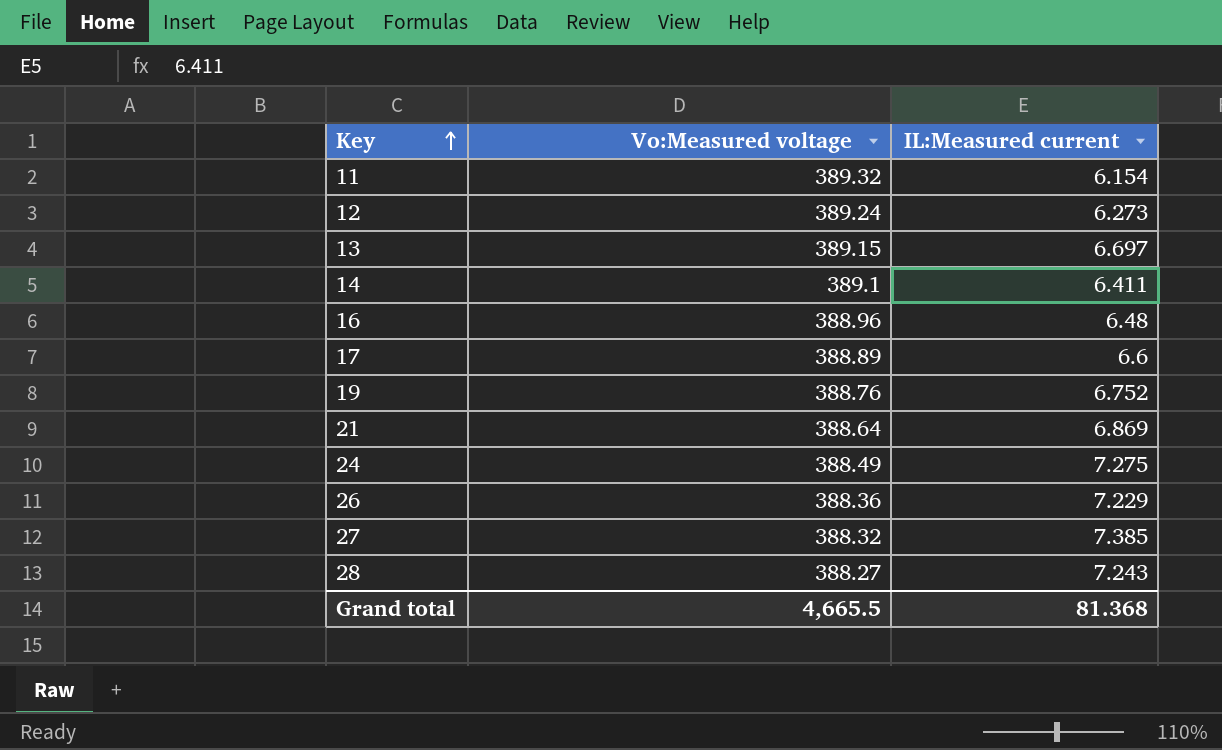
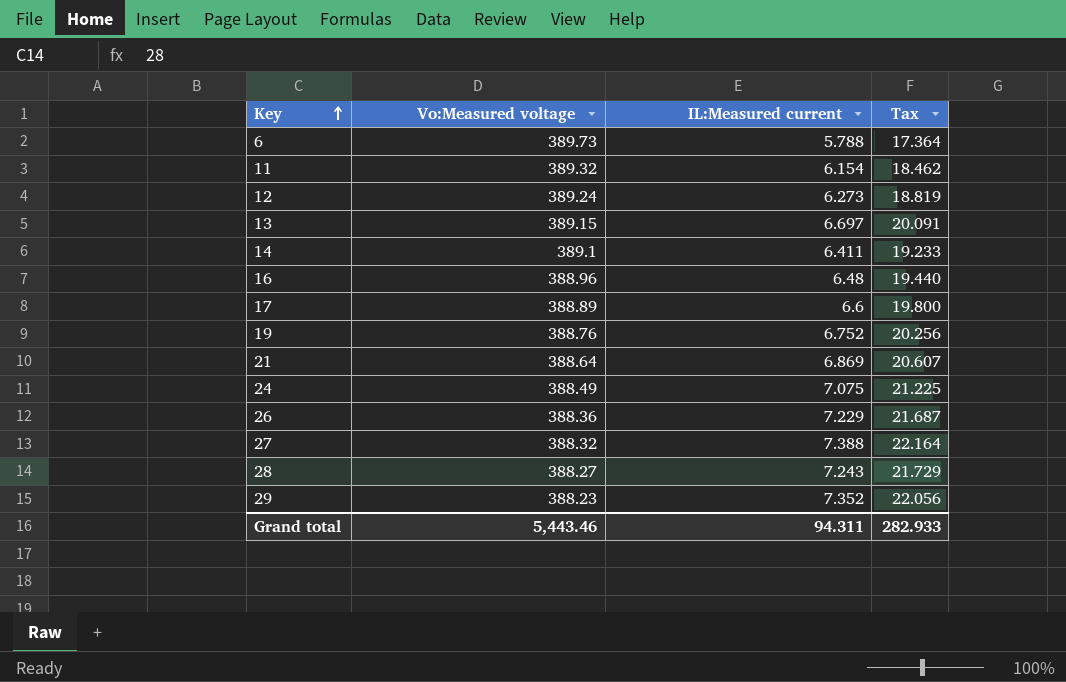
column Tax | formula: none -> [IL:Measured current] * 3
row 6: none -> 389.73 | 5.788 | 17.364
24 | IL:Measured current: 7.275 -> 7.075
27 | IL:Measured current: 7.385 -> 7.388
row 29: none -> 388.23 | 7.352 | 22.056
Grand total | Vo:Measured voltage: 4,665.5 -> 5,443.46
Grand total | IL:Measured current: 81.368 -> 94.311

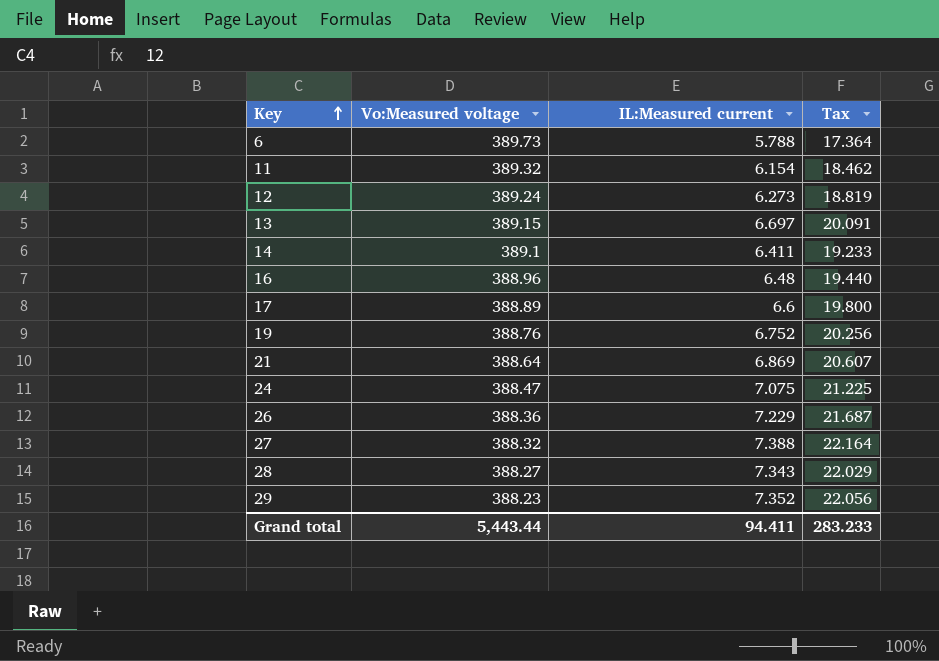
24 | Vo:Measured voltage: 388.49 -> 388.47
28 | IL:Measured current: 7.243 -> 7.343
28 | Tax: 21.729 -> 22.029
Grand total | Vo:Measured voltage: 5,443.46 -> 5,443.44
Grand total | IL:Measured current: 94.311 -> 94.411
Grand total | Tax: 282.933 -> 283.233

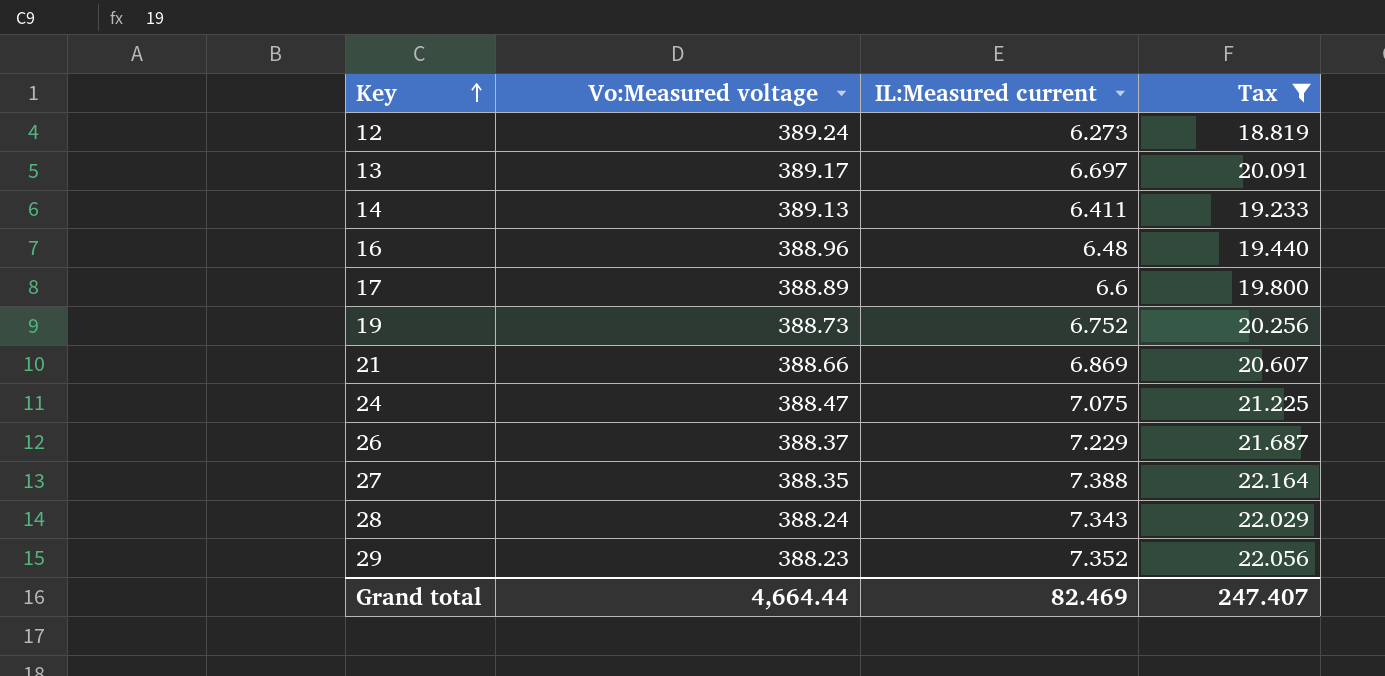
filter: none -> Tax >= 18.819
13 | Vo:Measured voltage: 389.15 -> 389.17
14 | Vo:Measured voltage: 389.1 -> 389.13
19 | Vo:Measured voltage: 388.76 -> 388.73
21 | Vo:Measured voltage: 388.64 -> 388.66
26 | Vo:Measured voltage: 388.36 -> 388.37
27 | Vo:Measured voltage: 388.32 -> 388.35
28 | Vo:Measured voltage: 388.27 -> 388.24
Grand total | Vo:Measured voltage: 5,443.44 -> 4,664.44
Grand total | IL:Measured current: 94.411 -> 82.469
Grand total | Tax: 283.233 -> 247.407

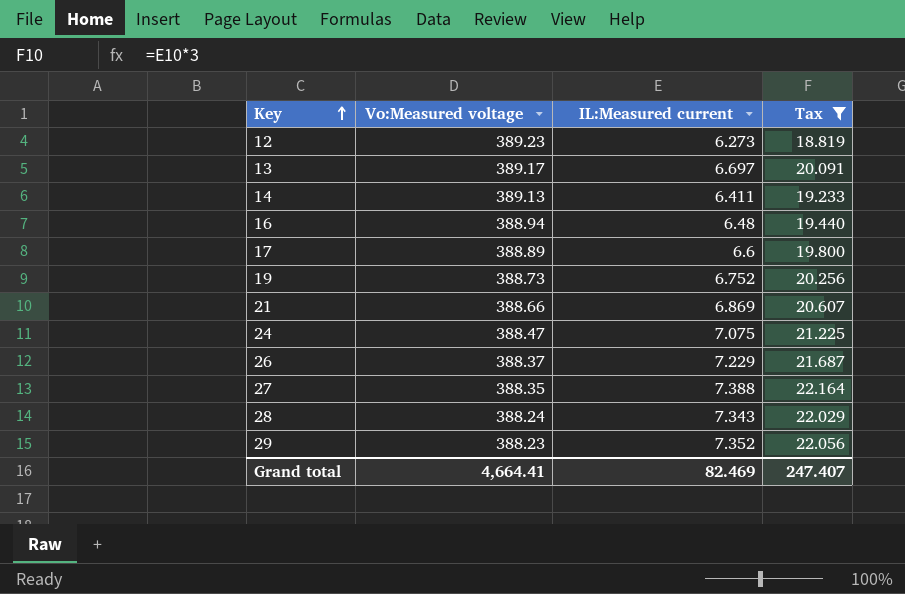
12 | Vo:Measured voltage: 389.24 -> 389.23
16 | Vo:Measured voltage: 388.96 -> 388.94
Grand total | Vo:Measured voltage: 4,664.44 -> 4,664.41

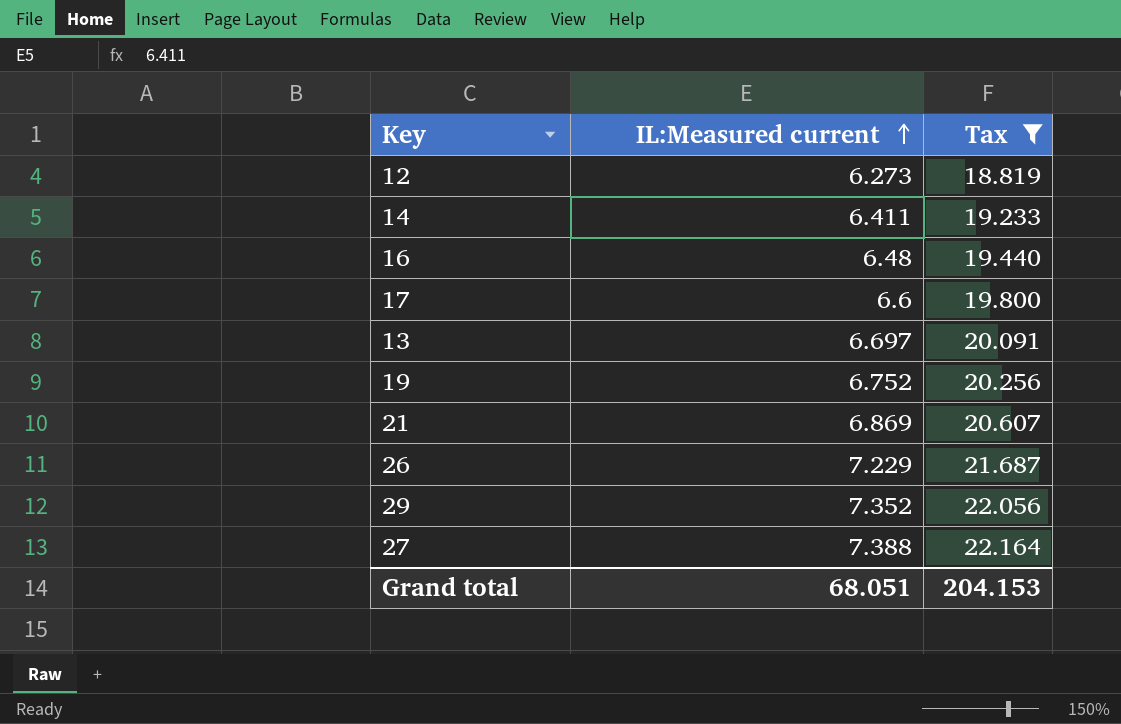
row order: Key ascending -> IL:Measured current ascending
column Vo:Measured voltage | position: 2 -> none
row 24: 388.47 | 7.075 | 21.225 -> none
row 28: 388.24 | 7.343 | 22.029 -> none
Grand total | IL:Measured current: 82.469 -> 68.051
Grand total | Tax: 247.407 -> 204.153

